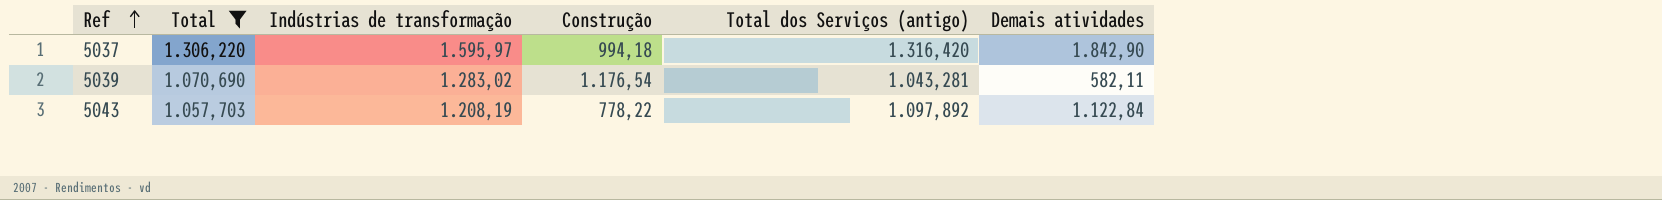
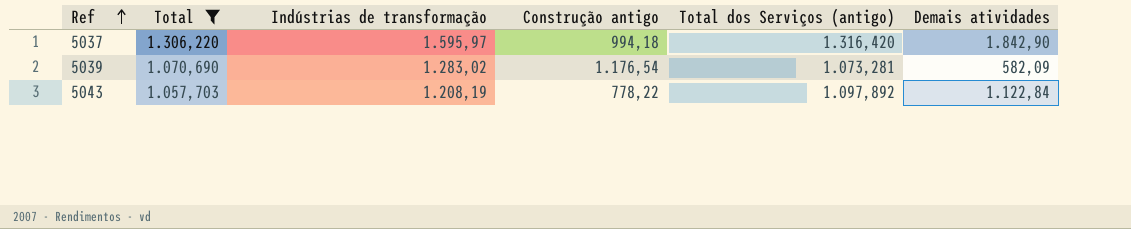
column name: Construção -> Construção antigo
5039 | Total dos Serviços (antigo): 1.043,281 -> 1.073,281
5039 | Demais atividades: 582,11 -> 582,09

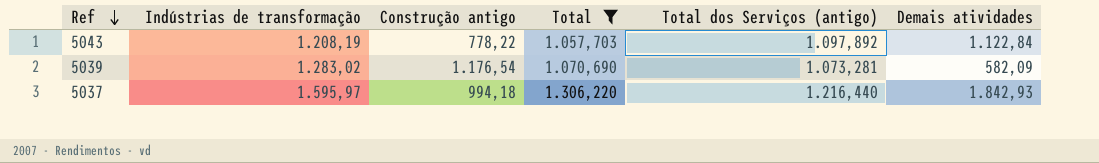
row order: Ref ascending -> Ref descending
column Total | position: 2 -> 4
5037 | Total dos Serviços (antigo): 1.316,420 -> 1.216,440
5037 | Demais atividades: 1.842,90 -> 1.842,93

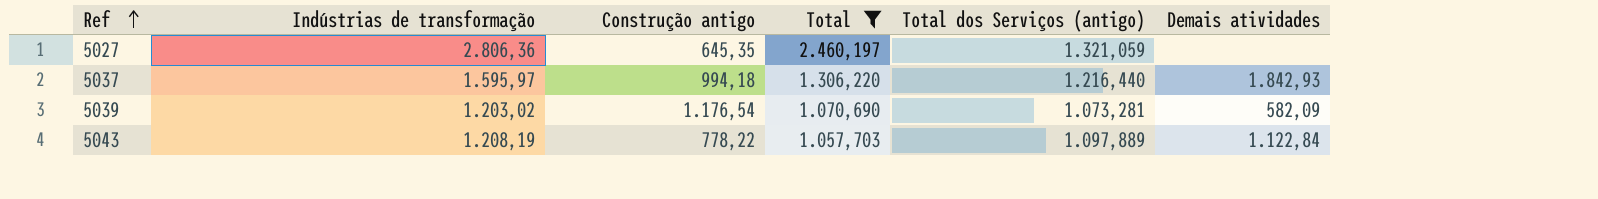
row order: Ref descending -> Ref ascending
row 5027: none -> 2.806,36 | 645,35 | 2.460,197 | 1.321,059 | none
5039 | Indústrias de transformação: 1.283,02 -> 1.203,02
5043 | Total dos Serviços (antigo): 1.097,892 -> 1.097,889

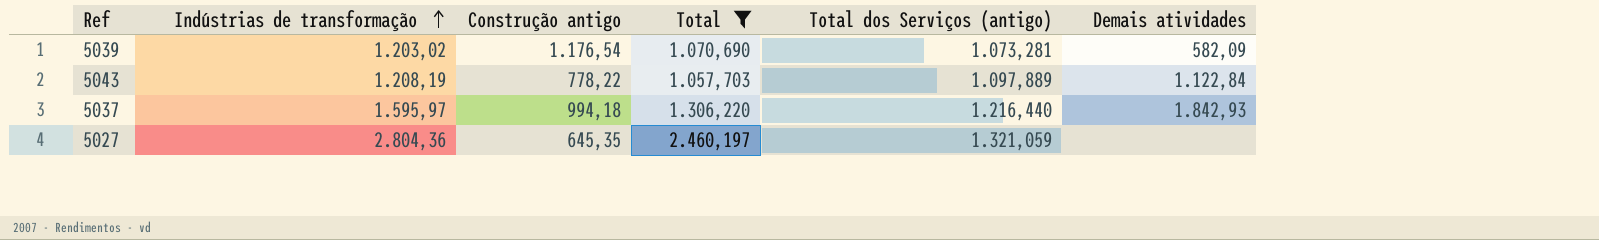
row order: Ref ascending -> Indústrias de transformação ascending
5027 | Indústrias de transformação: 2.806,36 -> 2.804,36

